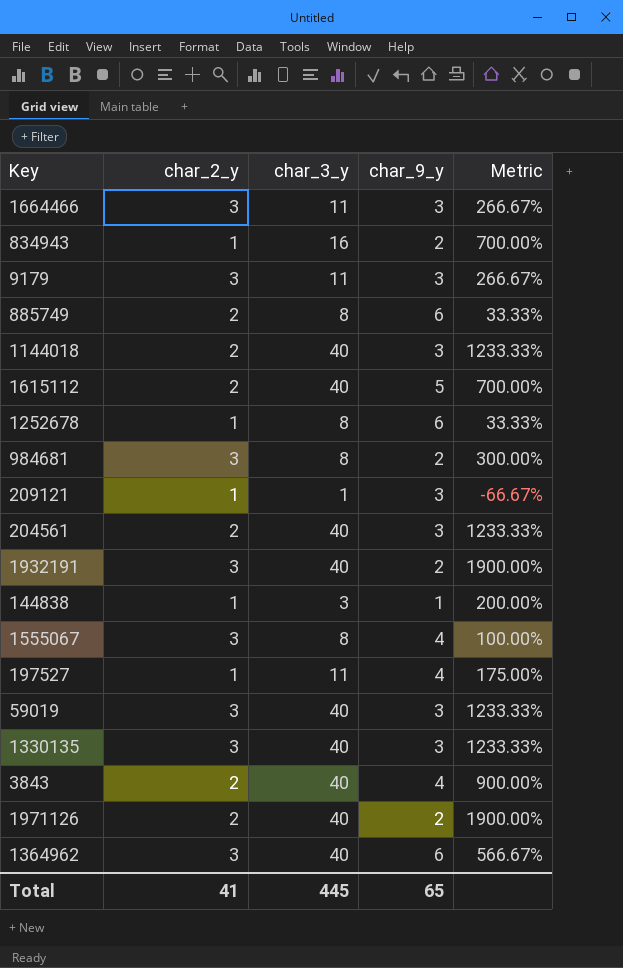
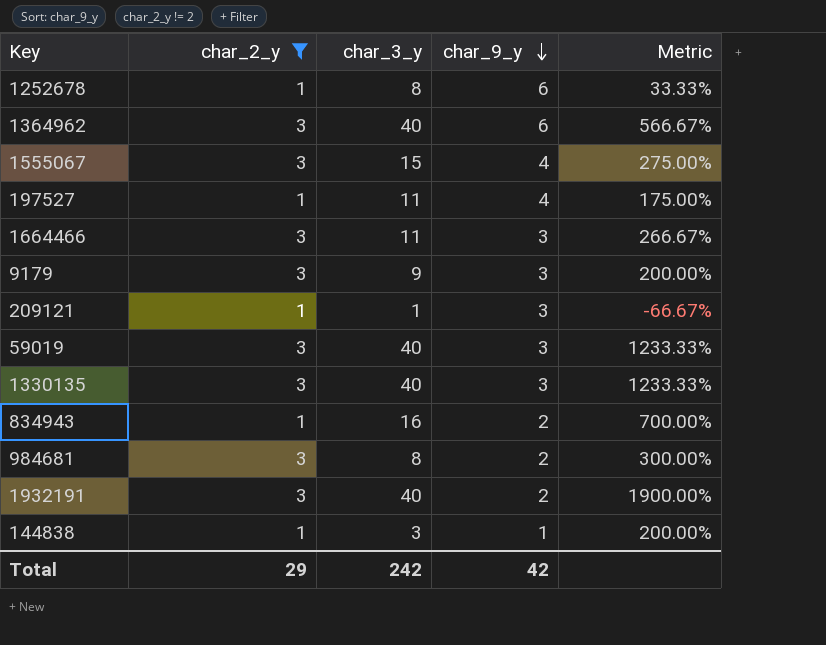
filter: none -> char_2_y != 2
row order: none -> char_9_y descending
1555067 | char_3_y: 8 -> 15
1555067 | Metric: 100.00% -> 275.00%
9179 | char_3_y: 11 -> 9
9179 | Metric: 266.67% -> 200.00%
Total | char_2_y: 41 -> 29
Total | char_3_y: 445 -> 242
Total | char_9_y: 65 -> 42

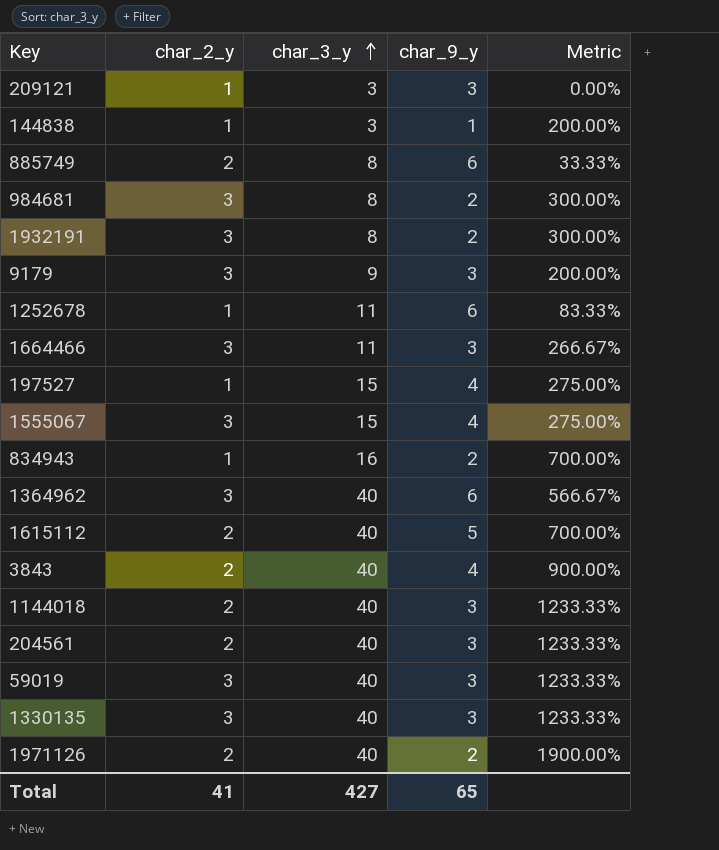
filter: char_2_y != 2 -> none
row order: char_9_y descending -> char_3_y ascending
209121 | char_3_y: 1 -> 3
209121 | Metric: -66.67% -> 0.00%
1932191 | char_3_y: 40 -> 8
1932191 | Metric: 1900.00% -> 300.00%
1252678 | char_3_y: 8 -> 11
1252678 | Metric: 33.33% -> 83.33%
197527 | char_3_y: 11 -> 15
197527 | Metric: 175.00% -> 275.00%
Total | char_2_y: 29 -> 41
Total | char_3_y: 242 -> 427
Total | char_9_y: 42 -> 65

